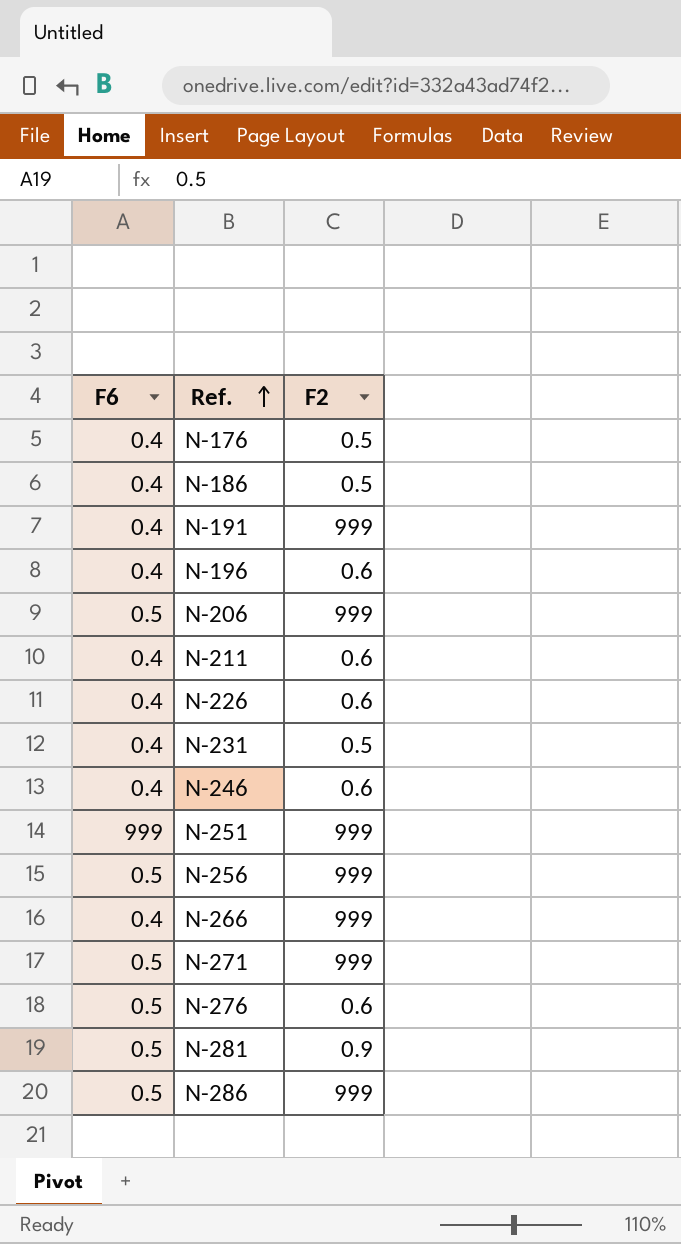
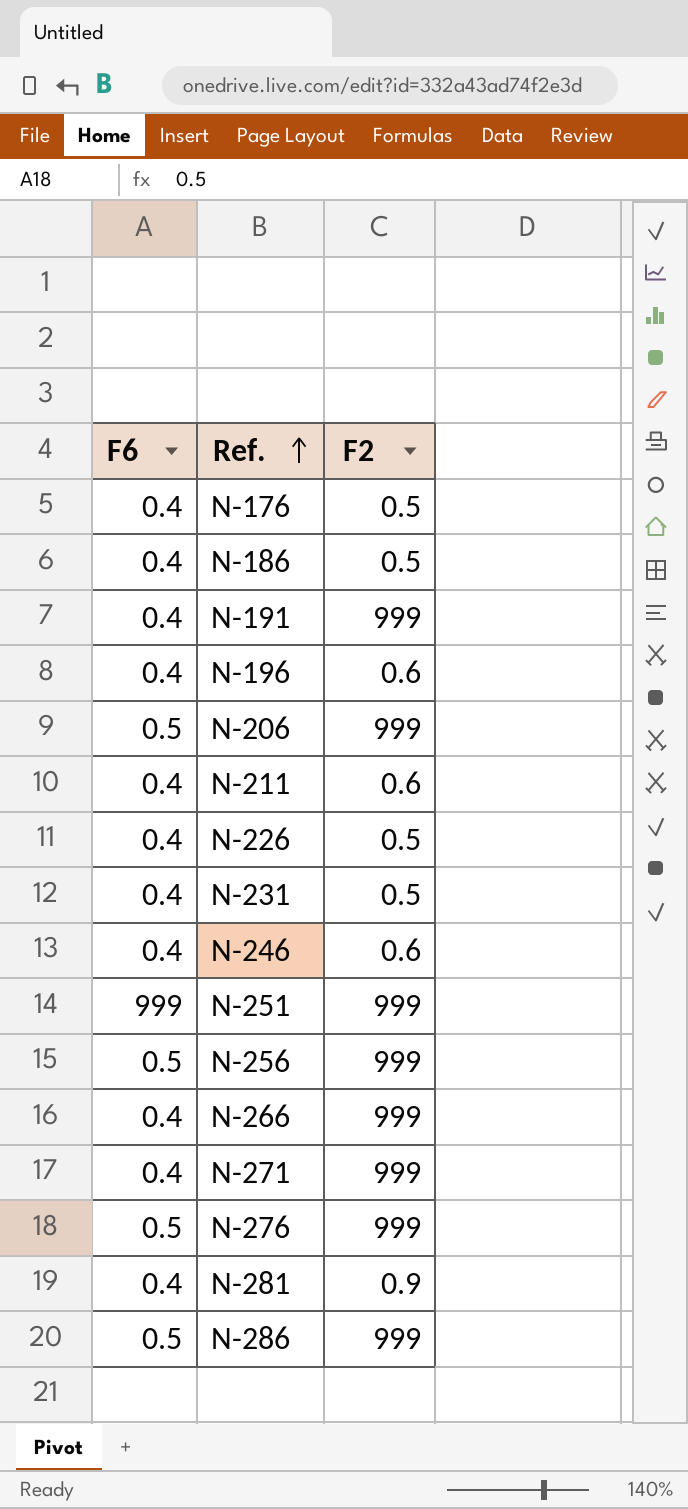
N-226 | F2: 0.6 -> 0.5
N-271 | F6: 0.5 -> 0.4
N-276 | F2: 0.6 -> 999
N-281 | F6: 0.5 -> 0.4

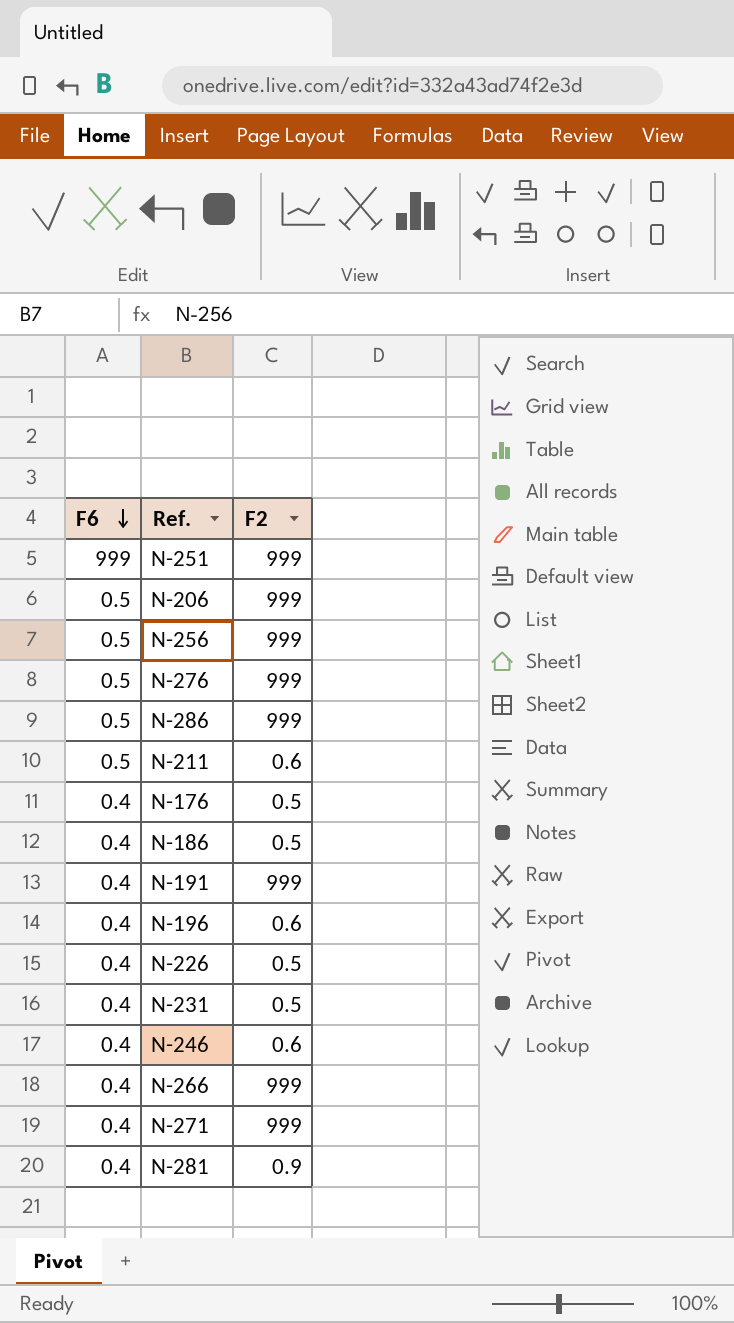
row order: Ref. ascending -> F6 descending
N-211 | F6: 0.4 -> 0.5

